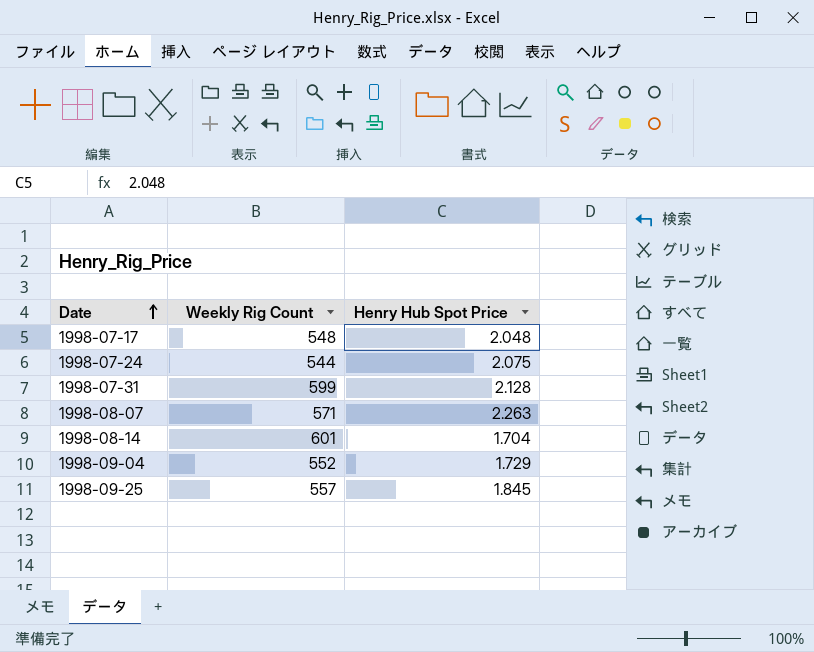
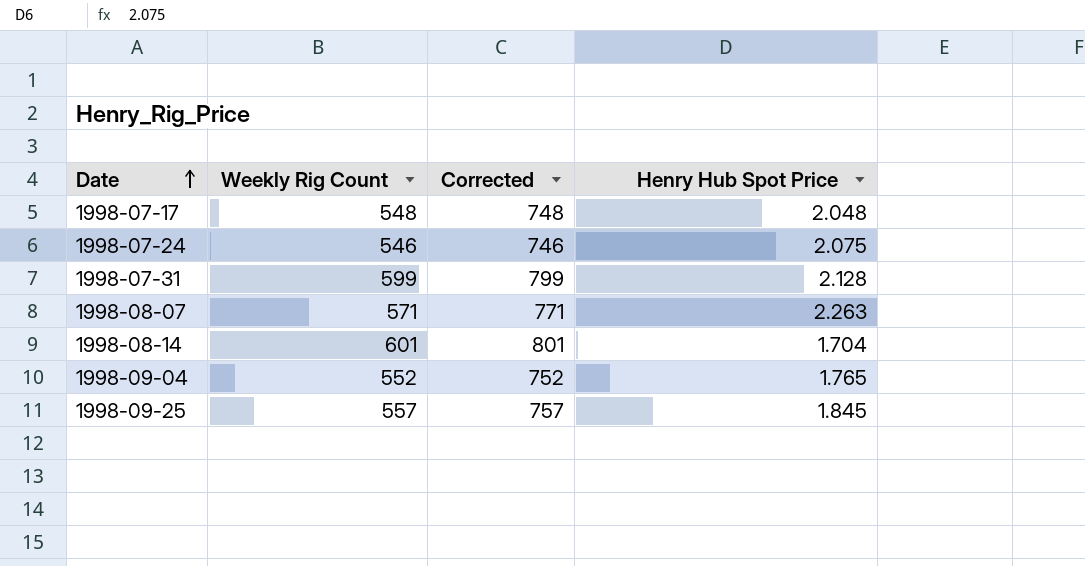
column Corrected | formula: none -> [Weekly Rig Count] + 200
1998-07-24 | Weekly Rig Count: 544 -> 546
1998-09-04 | Henry Hub Spot Price: 1.729 -> 1.765

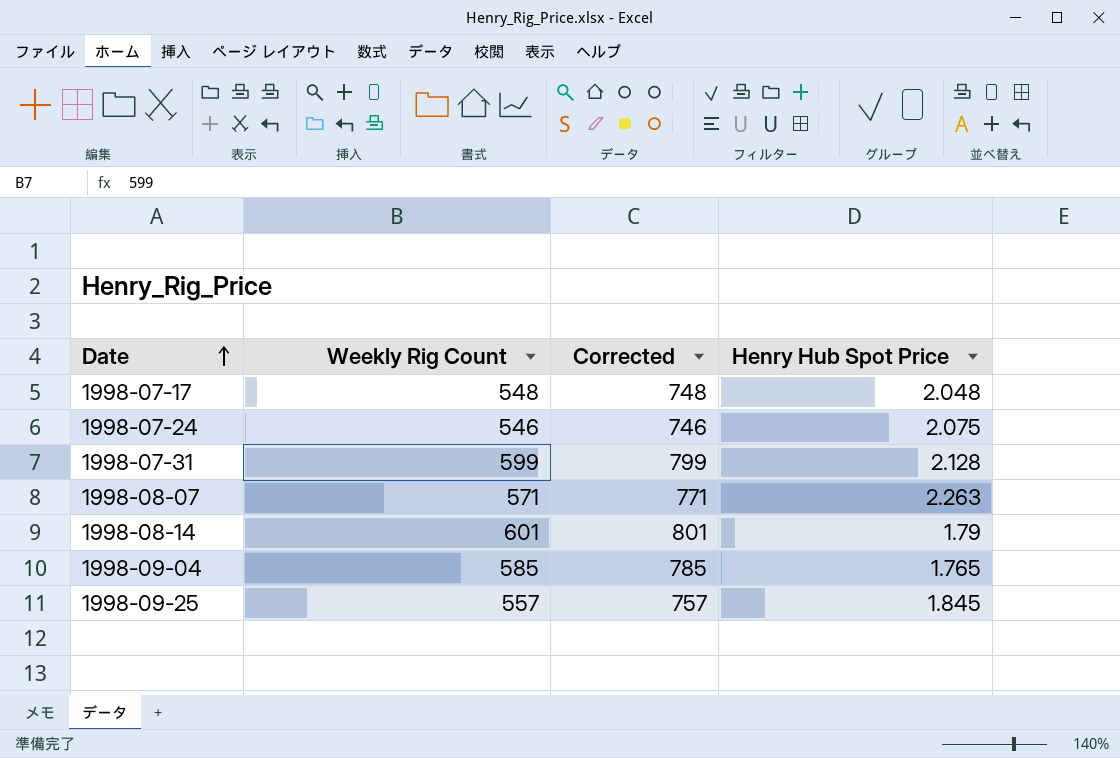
1998-08-14 | Henry Hub Spot Price: 1.704 -> 1.79
1998-09-04 | Weekly Rig Count: 552 -> 585
1998-09-04 | Corrected: 752 -> 785

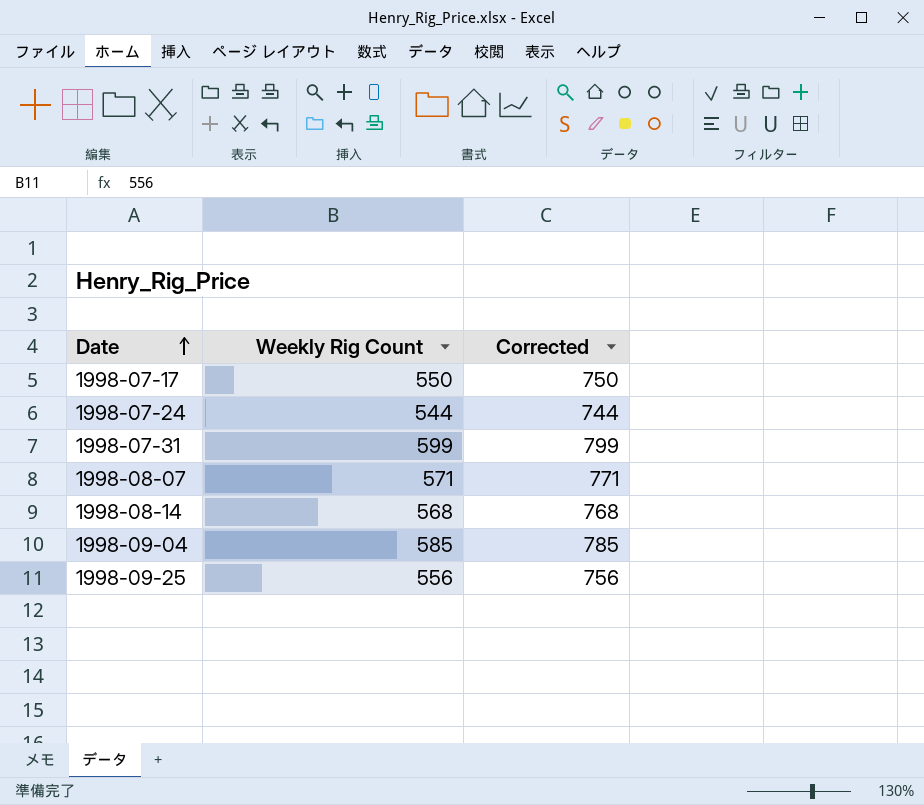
column Henry Hub Spot Price | position: 4 -> none
1998-07-17 | Weekly Rig Count: 548 -> 550
1998-07-17 | Corrected: 748 -> 750
1998-07-24 | Weekly Rig Count: 546 -> 544
1998-07-24 | Corrected: 746 -> 744
1998-08-14 | Weekly Rig Count: 601 -> 568
1998-08-14 | Corrected: 801 -> 768
1998-09-25 | Weekly Rig Count: 557 -> 556
1998-09-25 | Corrected: 757 -> 756

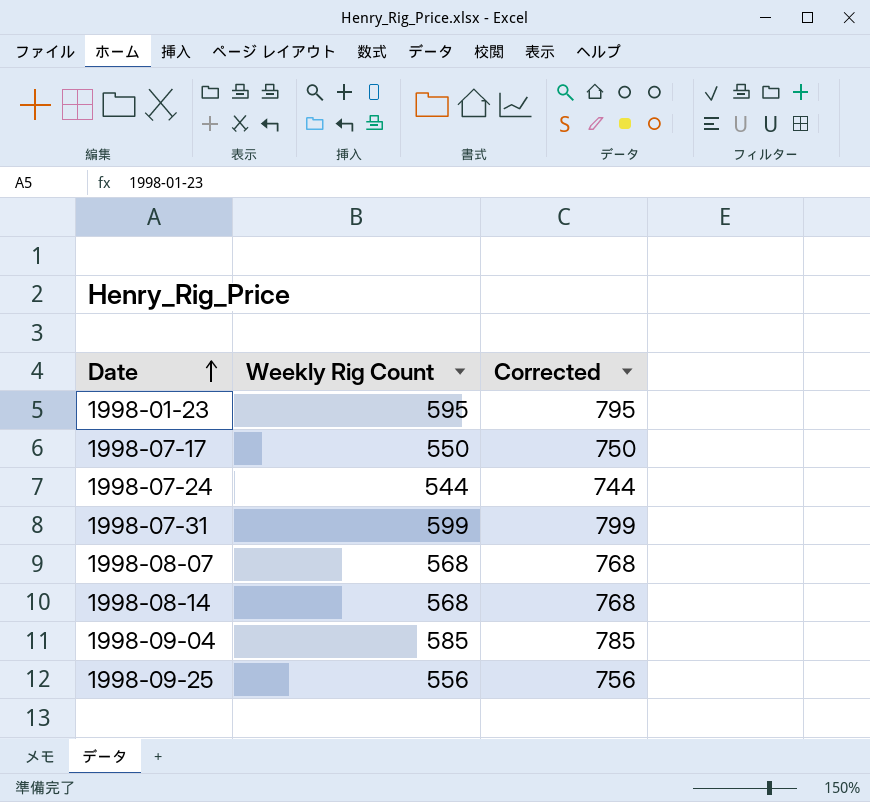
row 1998-01-23: none -> 595 | 795
1998-08-07 | Weekly Rig Count: 571 -> 568
1998-08-07 | Corrected: 771 -> 768

